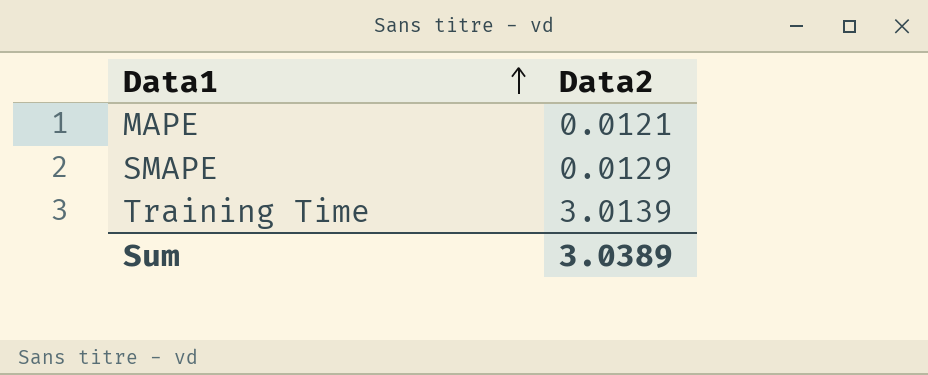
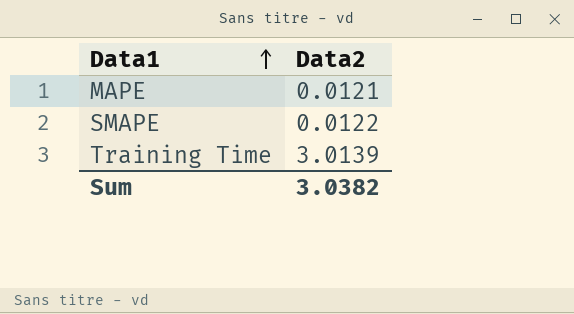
SMAPE | Data2: 0.0129 -> 0.0122
Sum | Data2: 3.0389 -> 3.0382

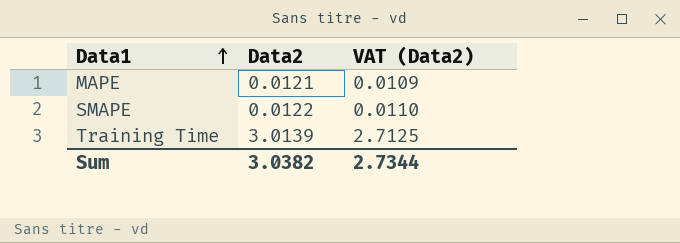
column VAT (Data2) | formula: none -> [Data2] * 0.9

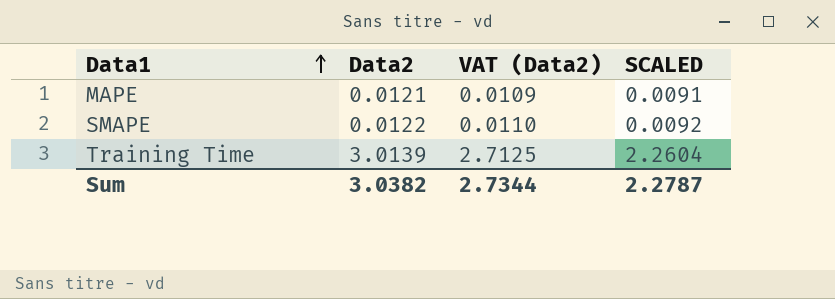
column SCALED | formula: none -> [Data2] * 0.75

